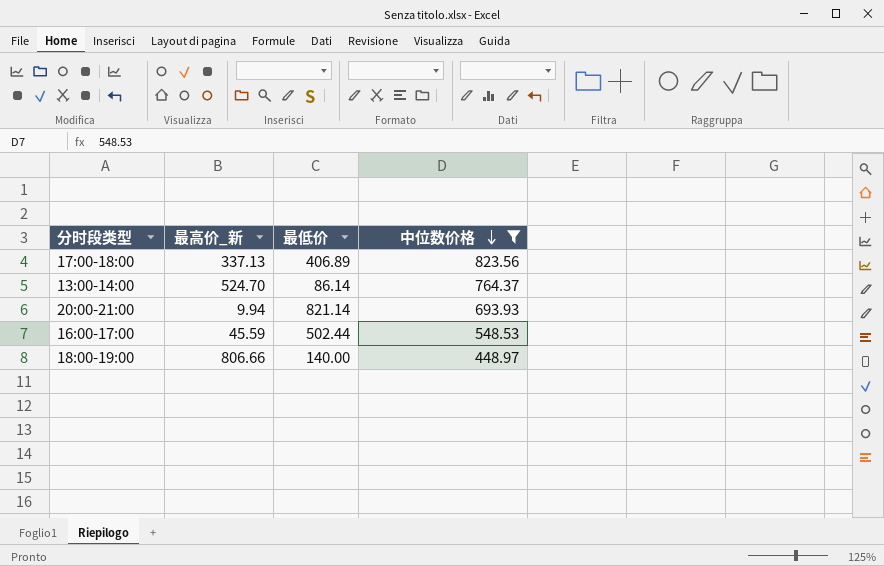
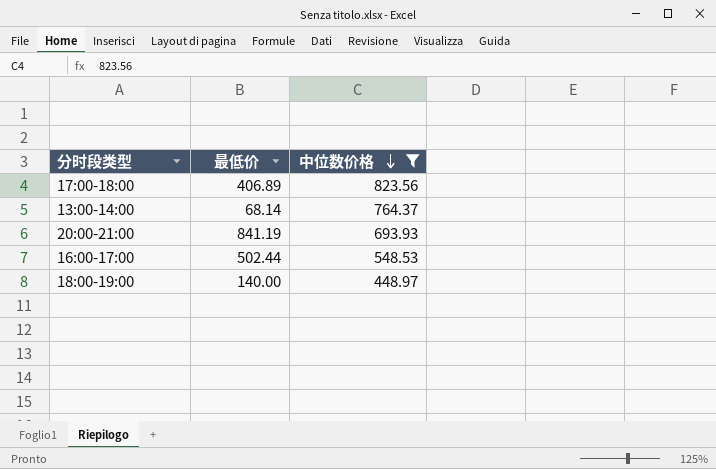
column 最高价_新 | position: 2 -> none
13:00-14:00 | 最低价: 86.14 -> 68.14
20:00-21:00 | 最低价: 821.14 -> 841.19

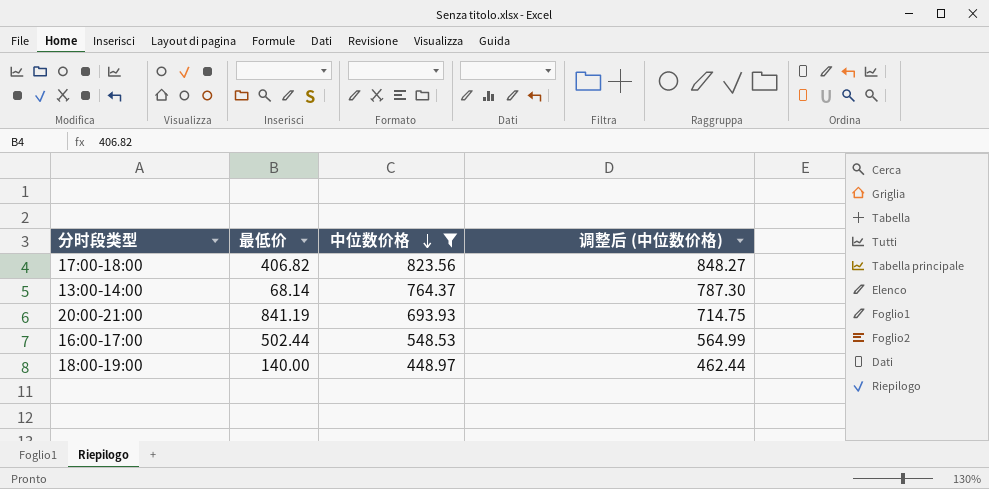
column 调整后 (中位数价格) | formula: none -> [中位数价格] * 1.03
17:00-18:00 | 最低价: 406.89 -> 406.82

